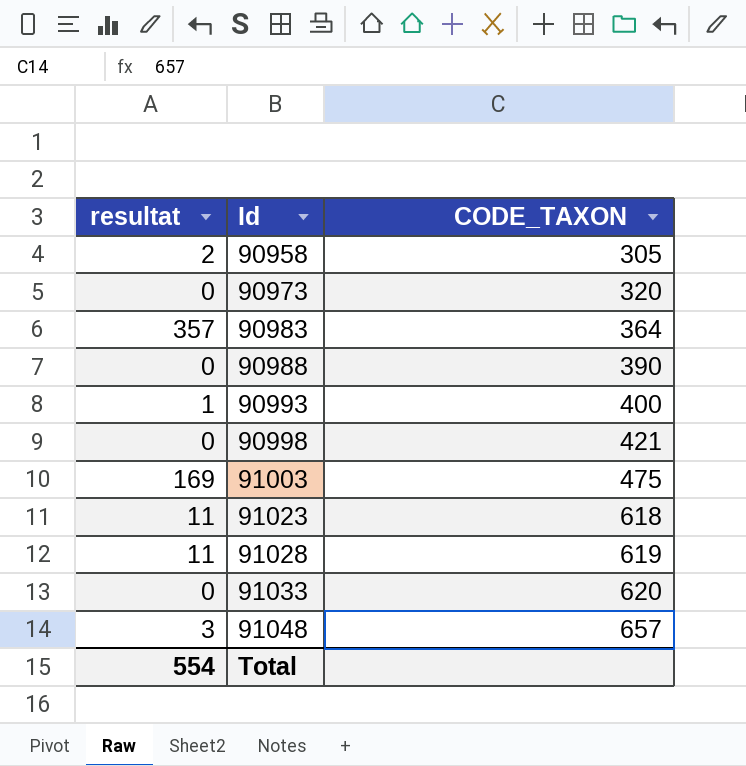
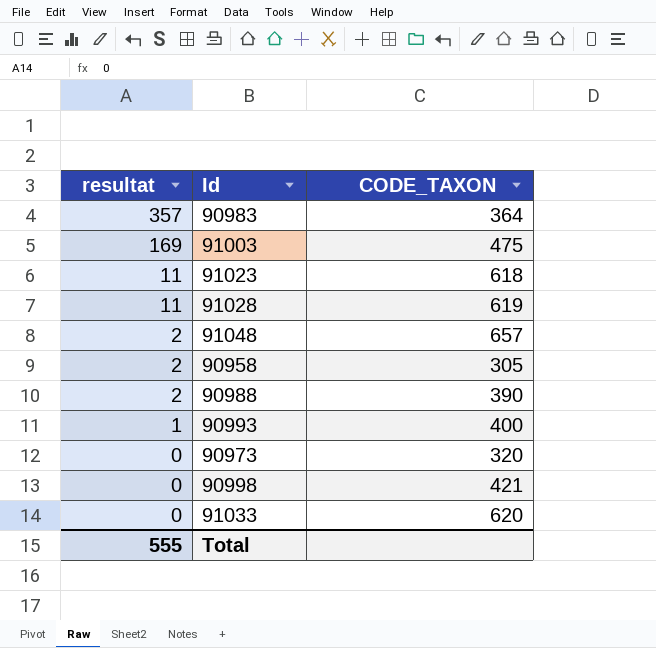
row order: Id ascending -> resultat descending
91048 | resultat: 3 -> 2
90988 | resultat: 0 -> 2
Total | resultat: 554 -> 555

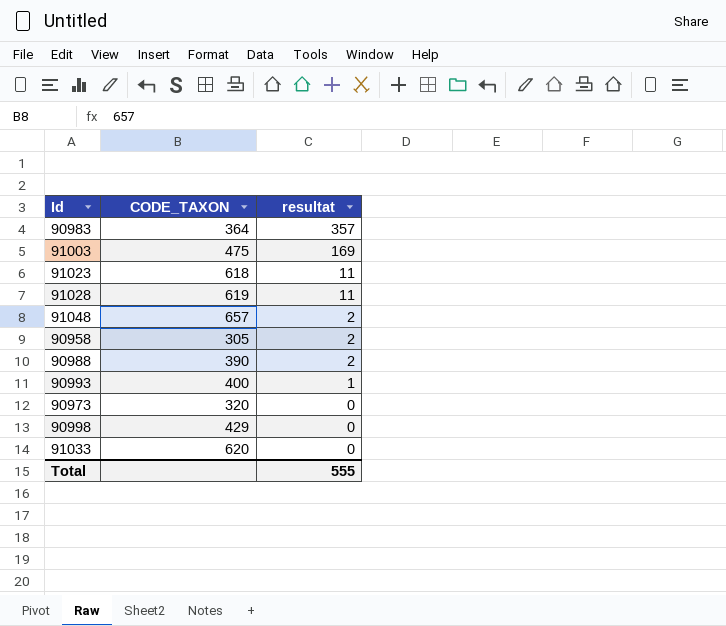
column resultat | position: 1 -> 3
90998 | CODE_TAXON: 421 -> 429

